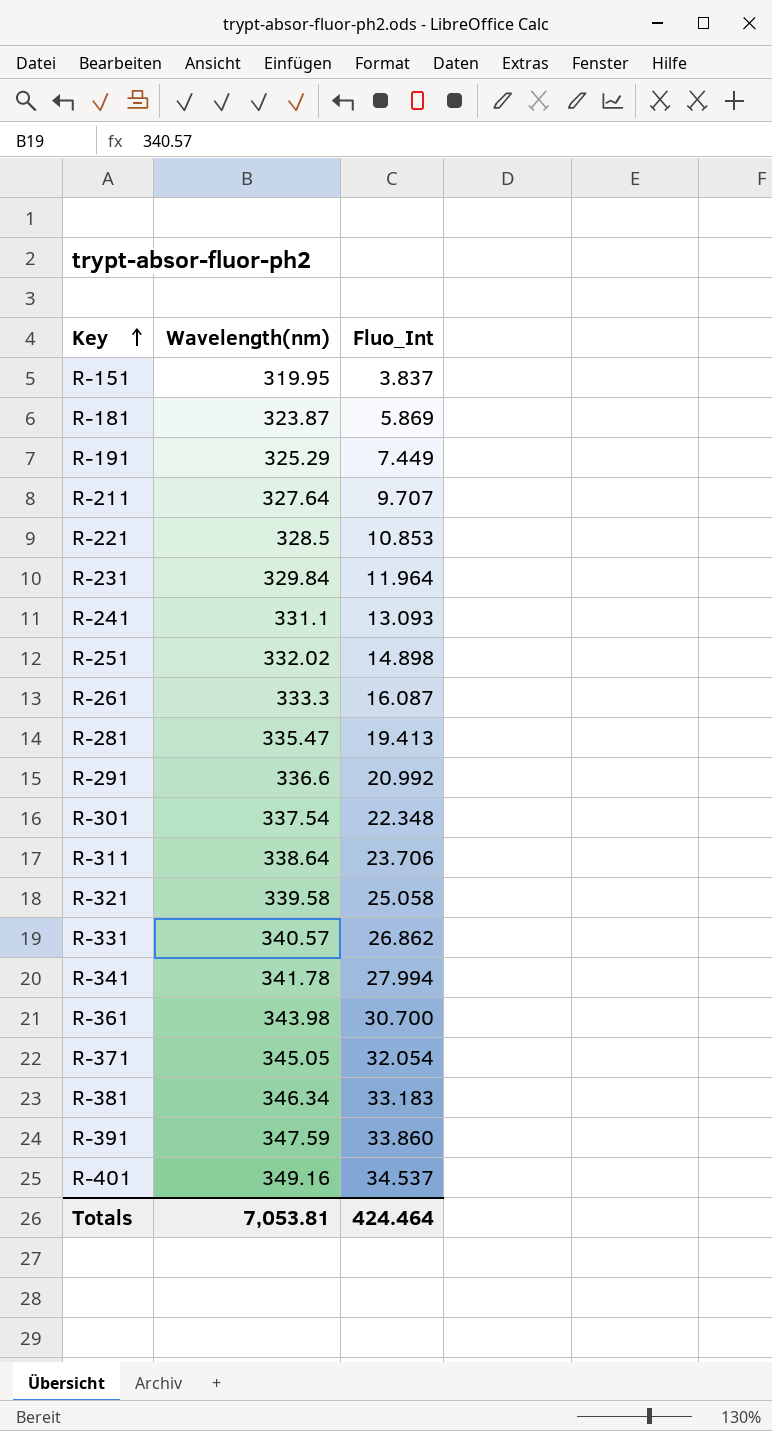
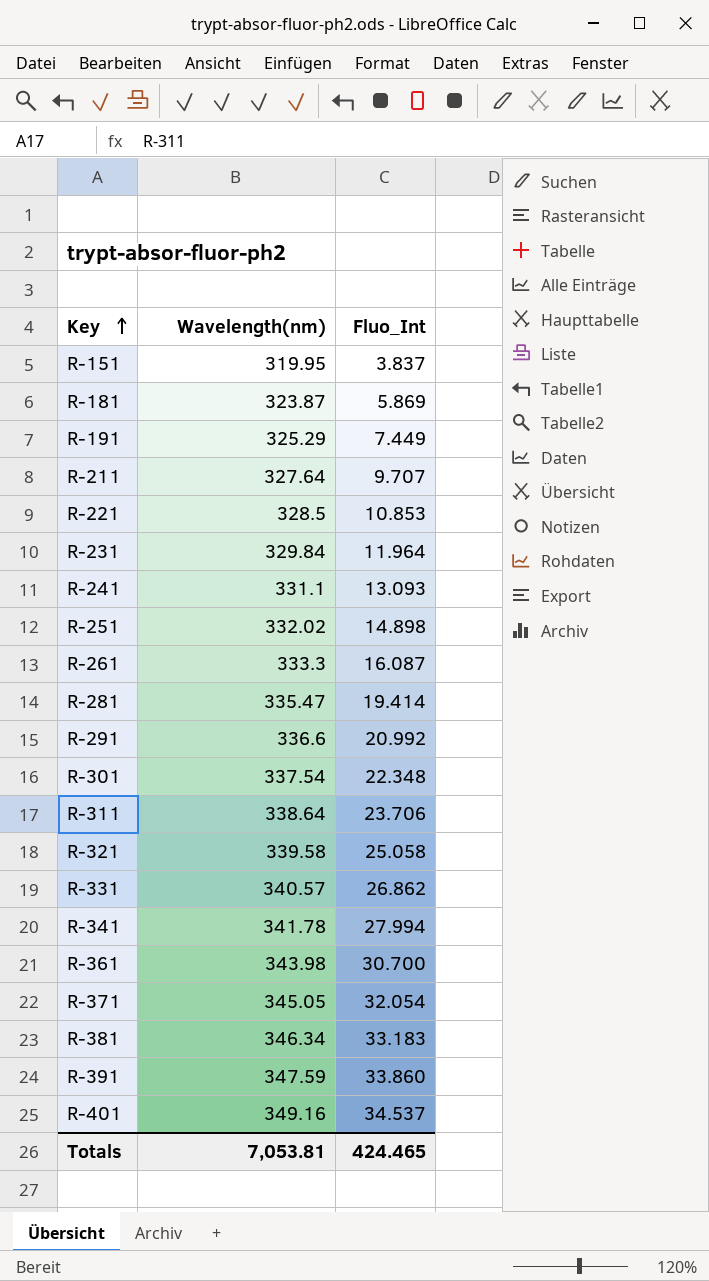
R-281 | Fluo_Int: 19.413 -> 19.414
Totals | Fluo_Int: 424.464 -> 424.465

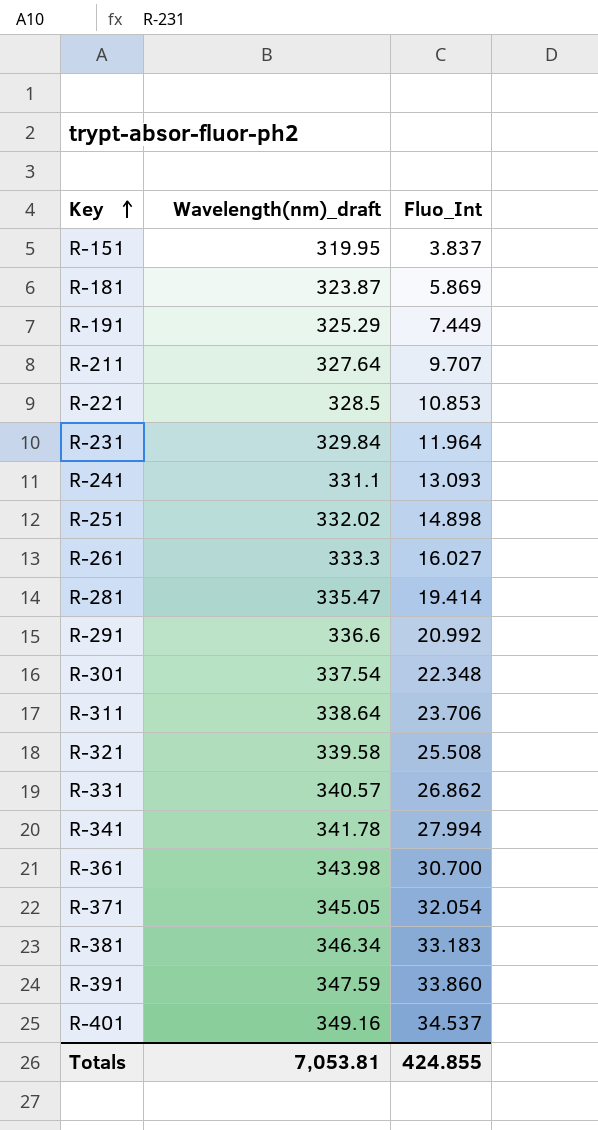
column name: Wavelength(nm) -> Wavelength(nm)_draft
R-261 | Fluo_Int: 16.087 -> 16.027
R-321 | Fluo_Int: 25.058 -> 25.508
Totals | Fluo_Int: 424.465 -> 424.855

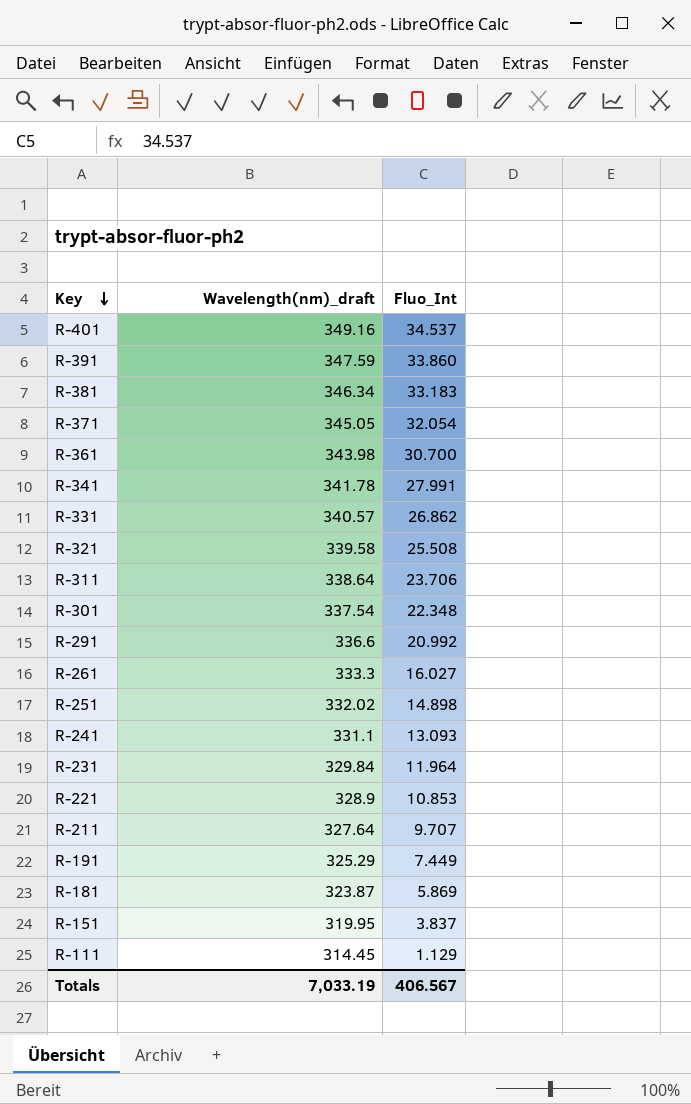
row order: Key ascending -> Key descending
row R-281: 335.47 | 19.414 -> none
R-341 | Fluo_Int: 27.994 -> 27.991
R-221 | Wavelength(nm)_draft: 328.5 -> 328.9
row R-111: none -> 314.45 | 1.129
Totals | Wavelength(nm)_draft: 7,053.81 -> 7,033.19
Totals | Fluo_Int: 424.855 -> 406.567

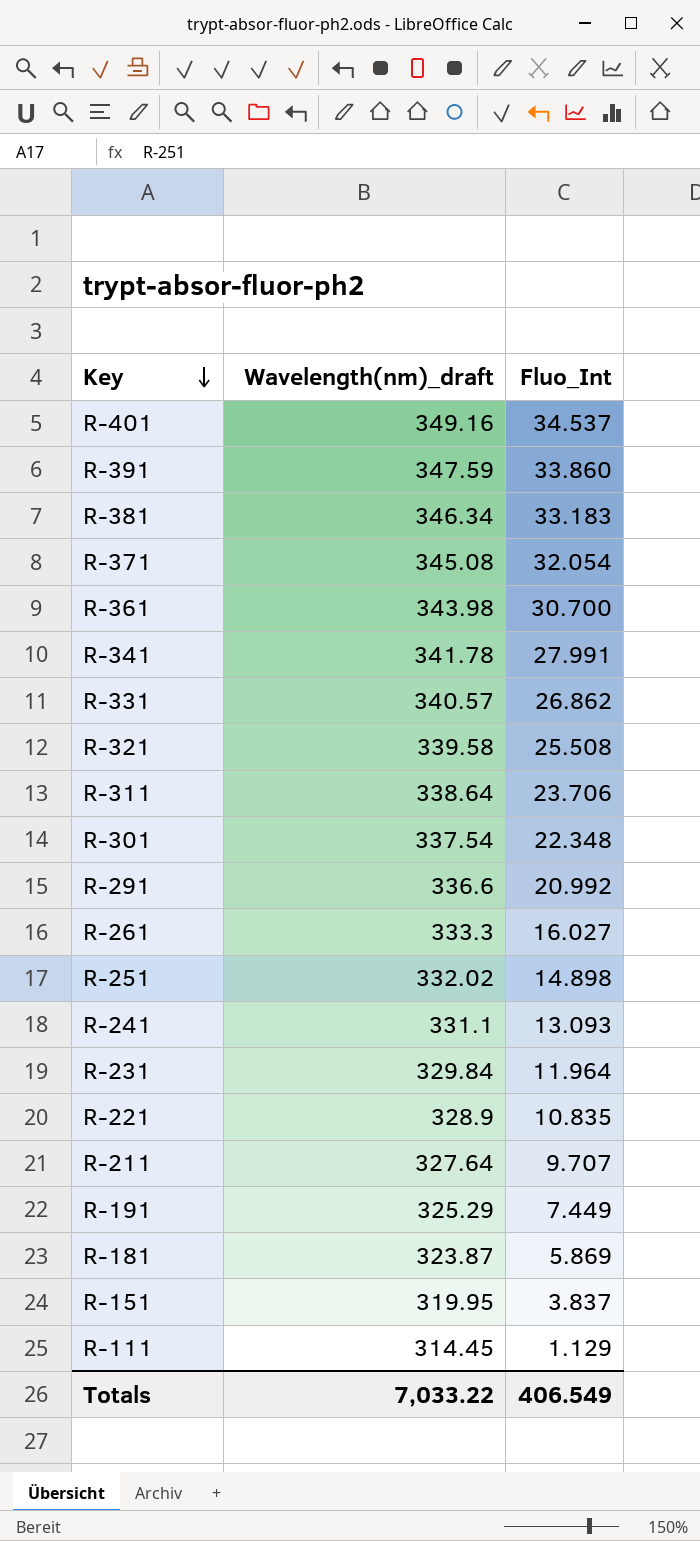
R-371 | Wavelength(nm)_draft: 345.05 -> 345.08
R-221 | Fluo_Int: 10.853 -> 10.835
Totals | Wavelength(nm)_draft: 7,033.19 -> 7,033.22
Totals | Fluo_Int: 406.567 -> 406.549

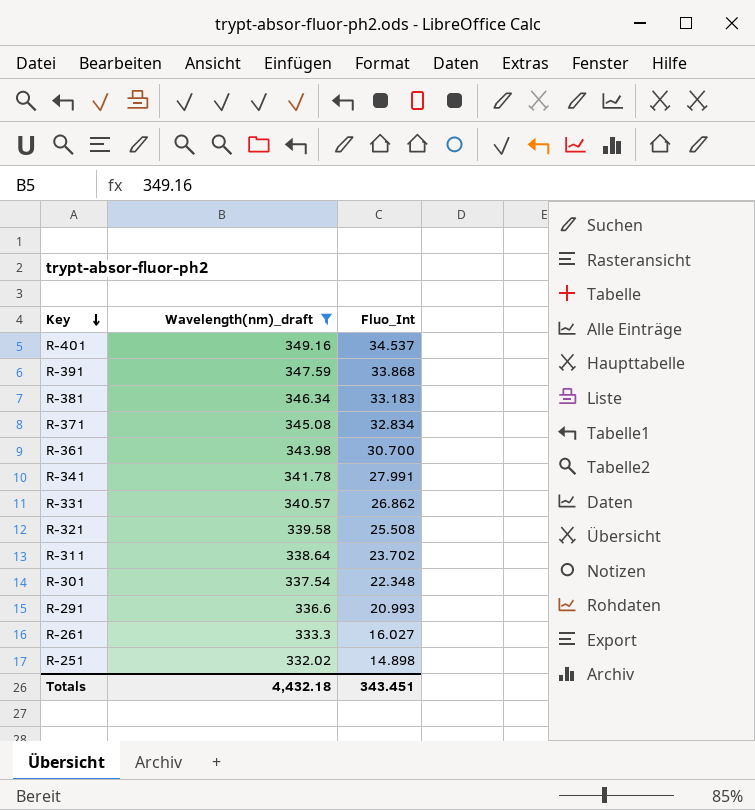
filter: none -> Wavelength(nm)_draft >= 332.02
R-391 | Fluo_Int: 33.860 -> 33.868
R-371 | Fluo_Int: 32.054 -> 32.834
R-311 | Fluo_Int: 23.706 -> 23.702
R-291 | Fluo_Int: 20.992 -> 20.993
Totals | Wavelength(nm)_draft: 7,033.22 -> 4,432.18
Totals | Fluo_Int: 406.549 -> 343.451

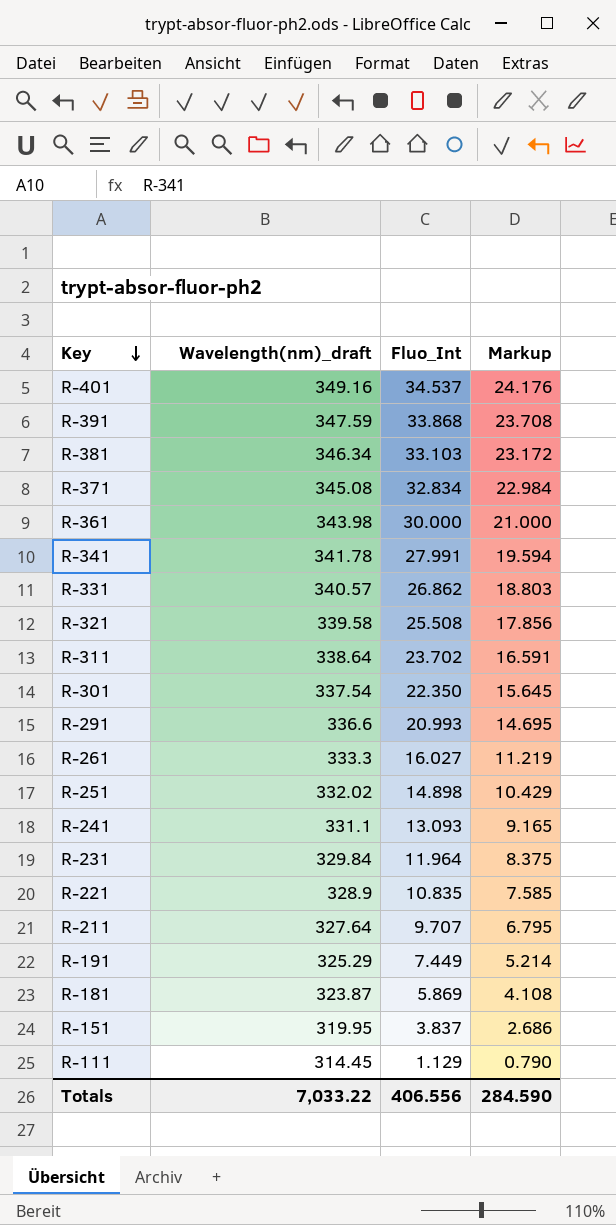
filter: Wavelength(nm)_draft >= 332.02 -> none
column Markup | formula: none -> [Fluo_Int] * 0.7
R-381 | Fluo_Int: 33.183 -> 33.103
R-361 | Fluo_Int: 30.700 -> 30.000
R-301 | Fluo_Int: 22.348 -> 22.350
Totals | Wavelength(nm)_draft: 4,432.18 -> 7,033.22
Totals | Fluo_Int: 343.451 -> 406.556

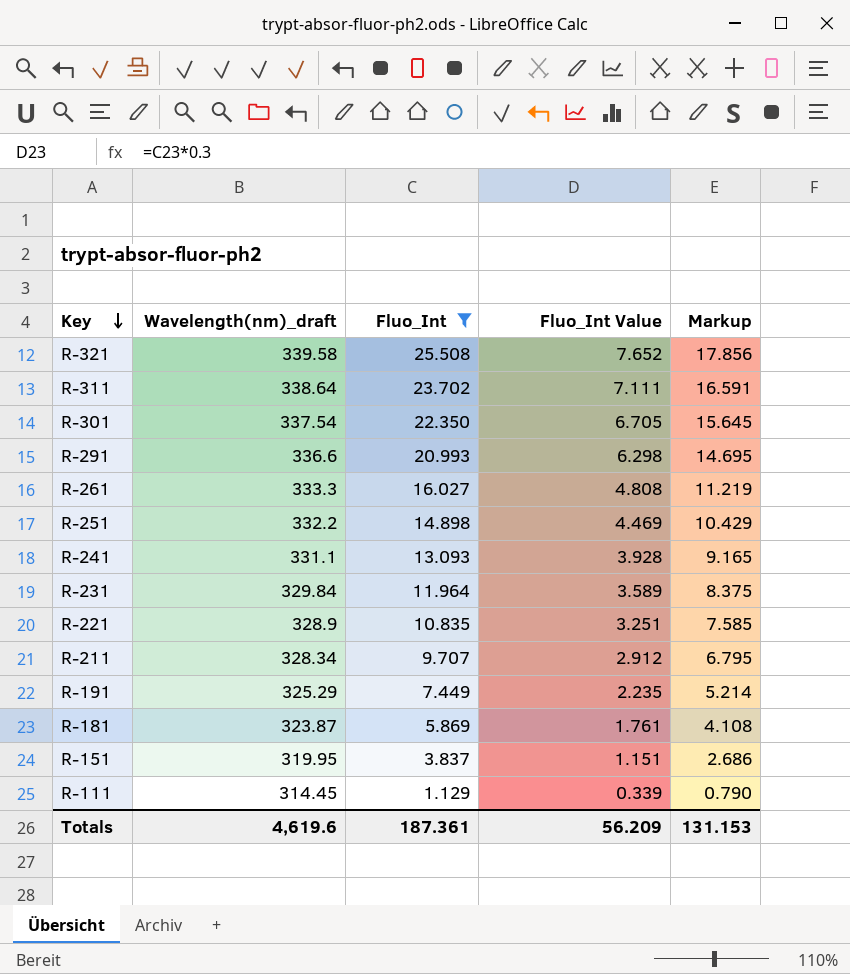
filter: none -> Fluo_Int <= 25.508
column Fluo_Int Value | formula: none -> [Fluo_Int] * 0.3
R-251 | Wavelength(nm)_draft: 332.02 -> 332.2
R-211 | Wavelength(nm)_draft: 327.64 -> 328.34
Totals | Wavelength(nm)_draft: 7,033.22 -> 4,619.6
Totals | Fluo_Int: 406.556 -> 187.361
Totals | Markup: 284.590 -> 131.153

